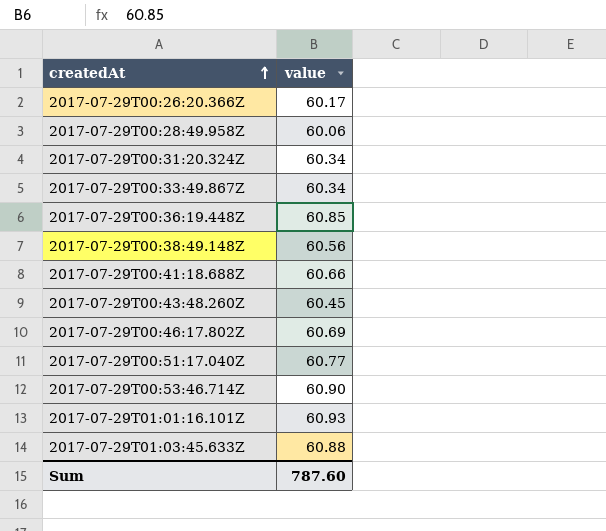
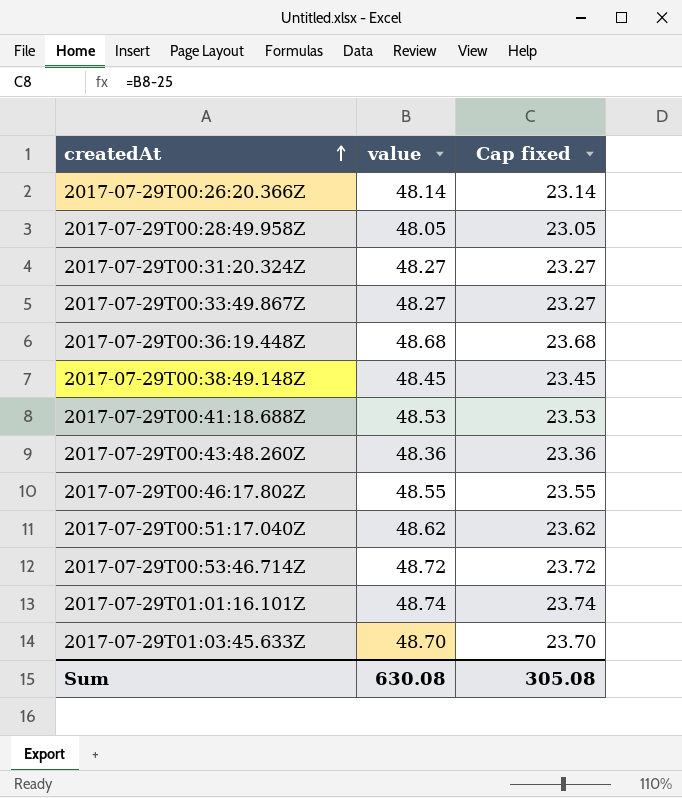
column Cap fixed | formula: none -> [value] - 25
2017-07-29T00:26:20.366Z | value: 60.17 -> 48.14
2017-07-29T00:28:49.958Z | value: 60.06 -> 48.05
2017-07-29T00:31:20.324Z | value: 60.34 -> 48.27
2017-07-29T00:33:49.867Z | value: 60.34 -> 48.27
2017-07-29T00:36:19.448Z | value: 60.85 -> 48.68
2017-07-29T00:38:49.148Z | value: 60.56 -> 48.45
2017-07-29T00:41:18.688Z | value: 60.66 -> 48.53
2017-07-29T00:43:48.260Z | value: 60.45 -> 48.36
2017-07-29T00:46:17.802Z | value: 60.69 -> 48.55
2017-07-29T00:51:17.040Z | value: 60.77 -> 48.62
2017-07-29T00:53:46.714Z | value: 60.90 -> 48.72
2017-07-29T01:01:16.101Z | value: 60.93 -> 48.74
2017-07-29T01:03:45.633Z | value: 60.88 -> 48.70
Sum | value: 787.60 -> 630.08

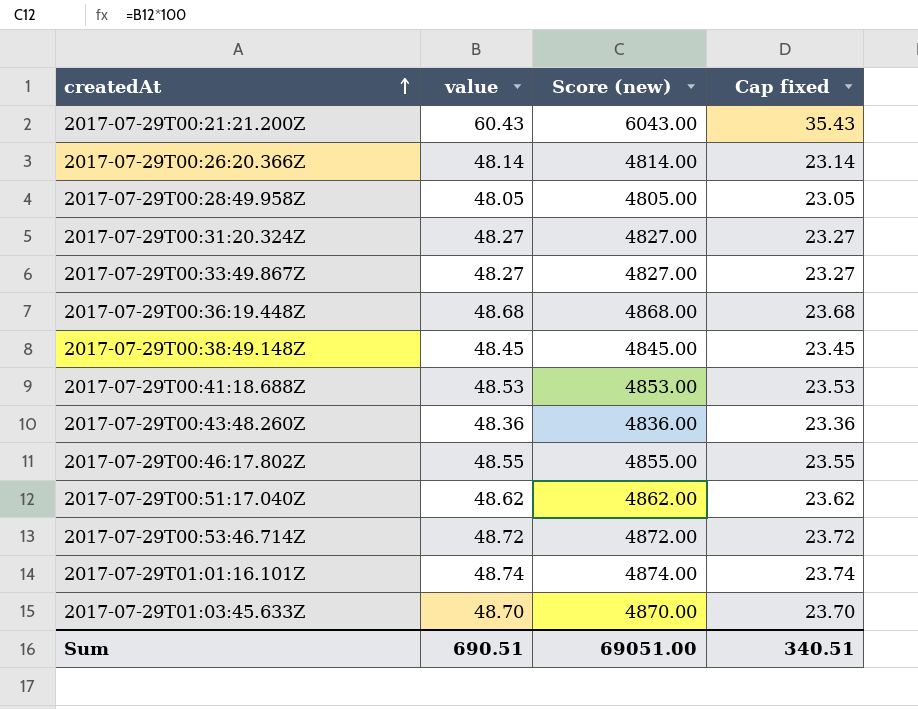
column Score (new) | formula: none -> [value] * 100
row 2017-07-29T00:21:21.200Z: none -> 60.43 | 6043.00 | 35.43
Sum | value: 630.08 -> 690.51
Sum | Cap fixed: 305.08 -> 340.51

